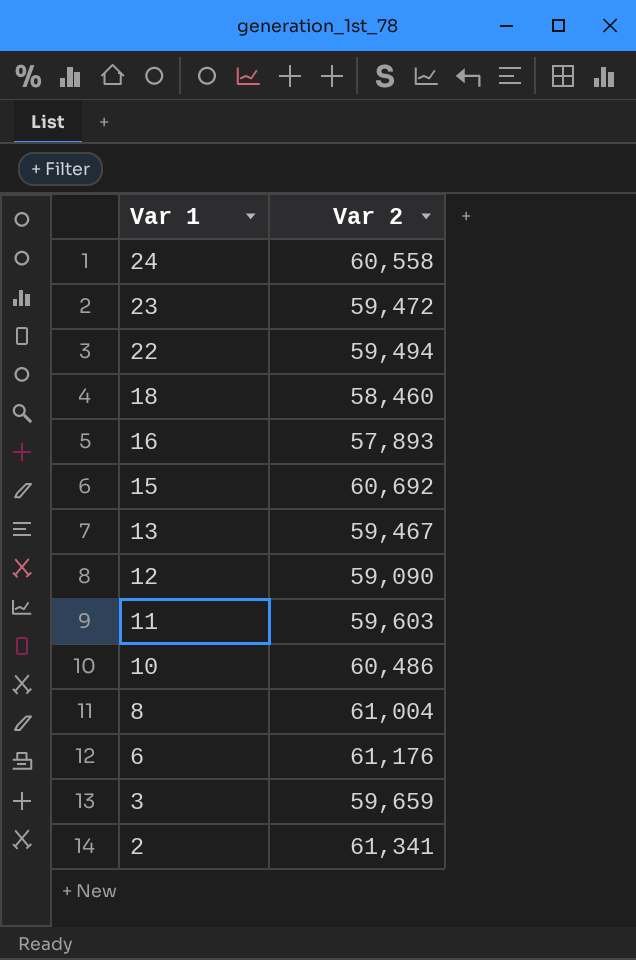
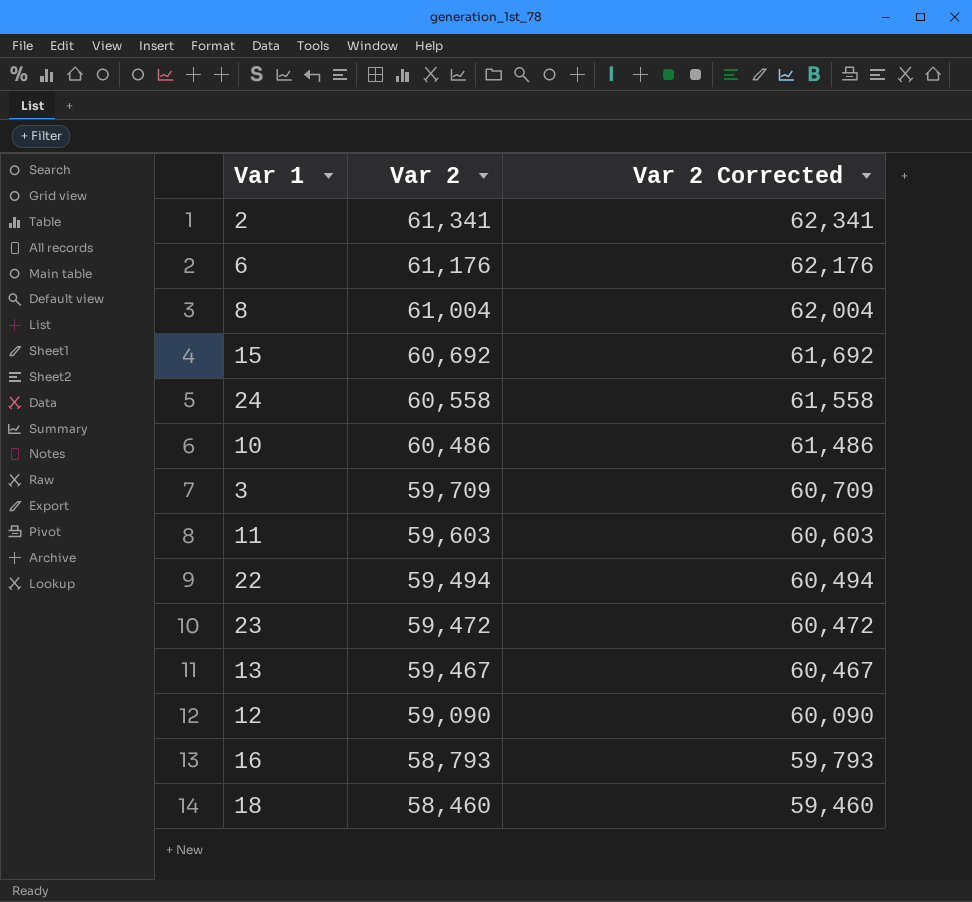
row order: Var 1 descending -> Var 2 descending
column Var 2 Corrected | formula: none -> [Var 2] + 1000
3 | Var 2: 59,659 -> 59,709
16 | Var 2: 57,893 -> 58,793

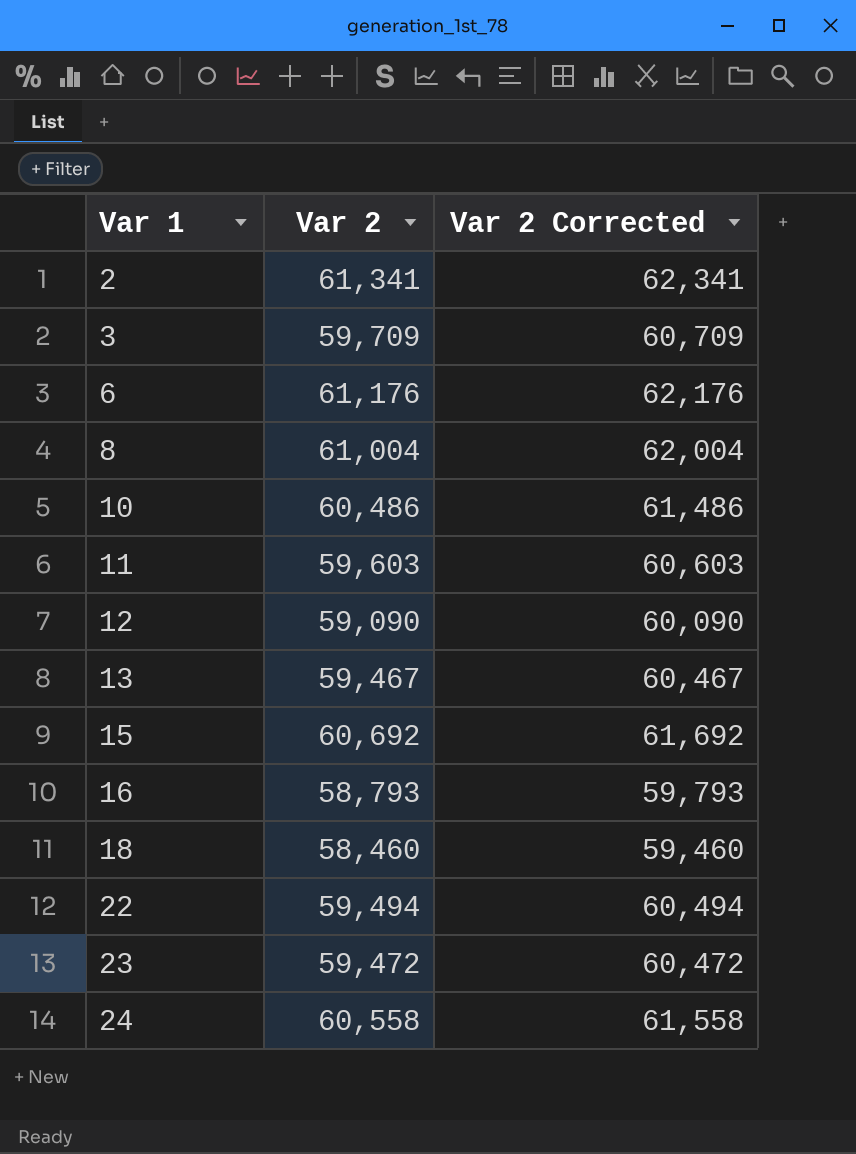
row order: Var 2 descending -> Var 1 ascending

